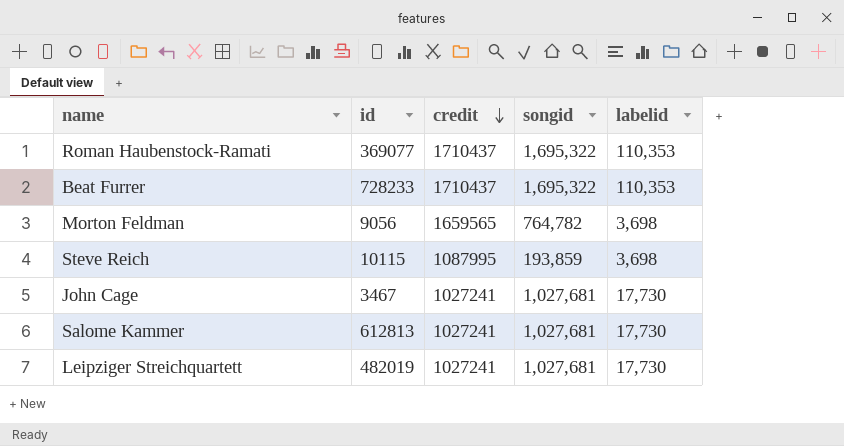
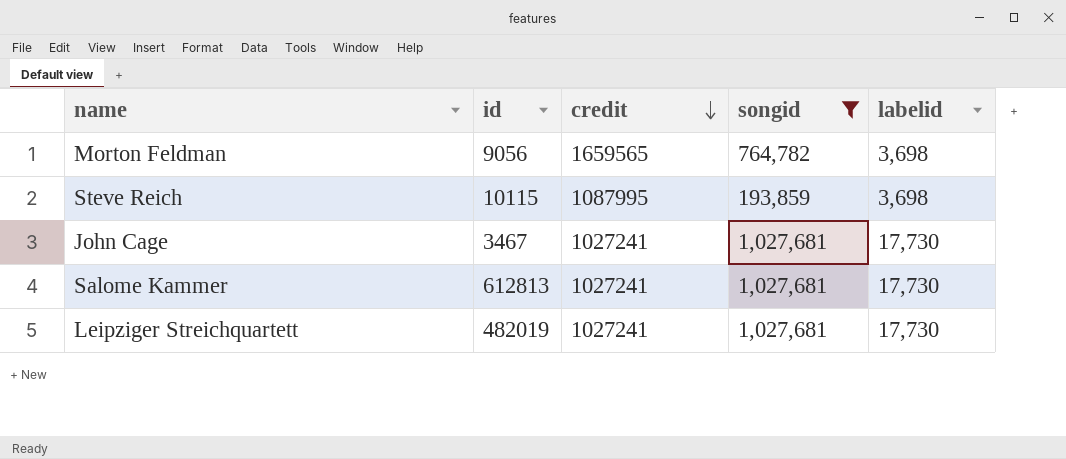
filter: none -> songid != 1,695,322

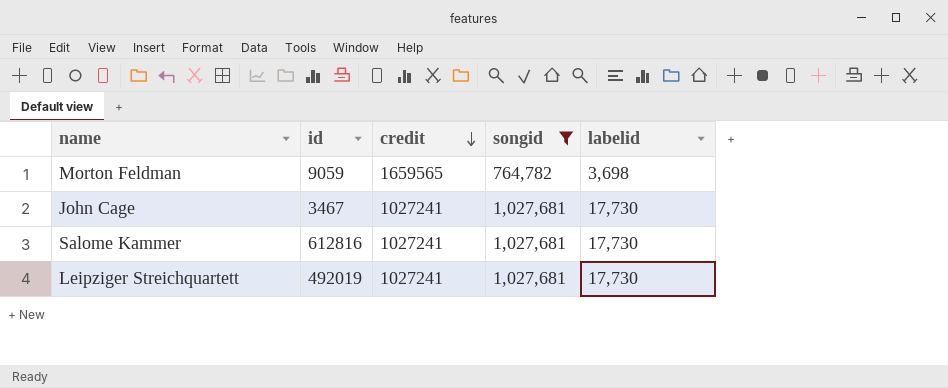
row Steve Reich: 10115 | 1087995 | 193,859 | 3,698 -> none
Morton Feldman | id: 9056 -> 9059
Salome Kammer | id: 612813 -> 612816
Leipziger Streichquartett | id: 482019 -> 492019

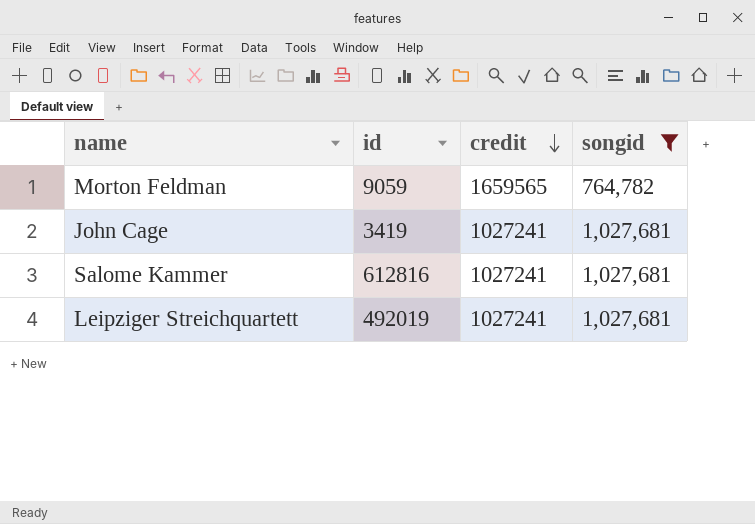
column labelid | position: 5 -> none
John Cage | id: 3467 -> 3419

